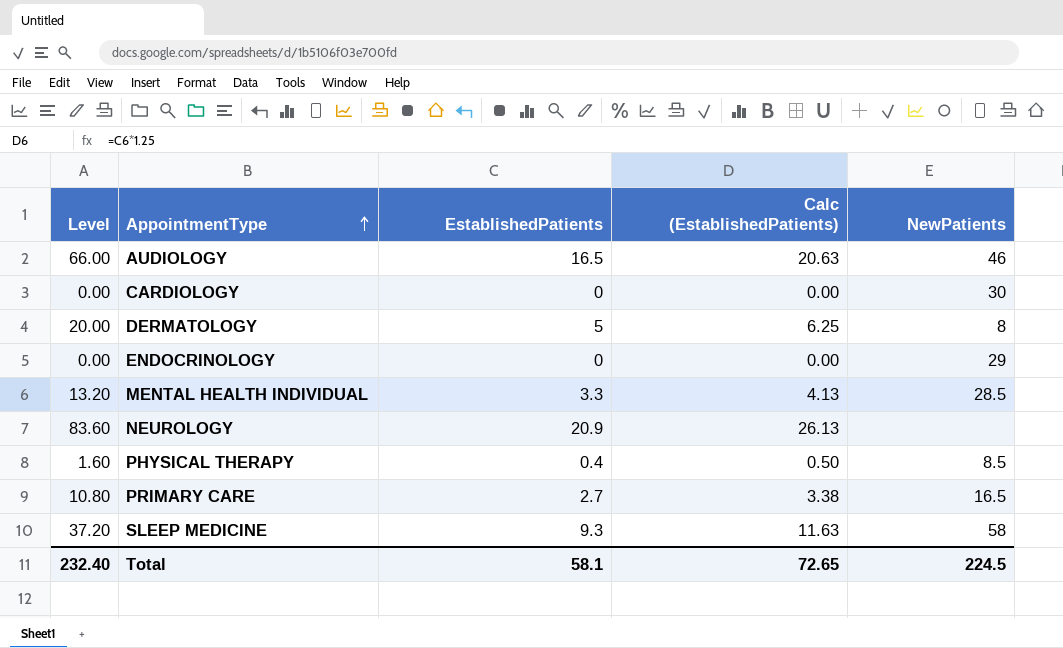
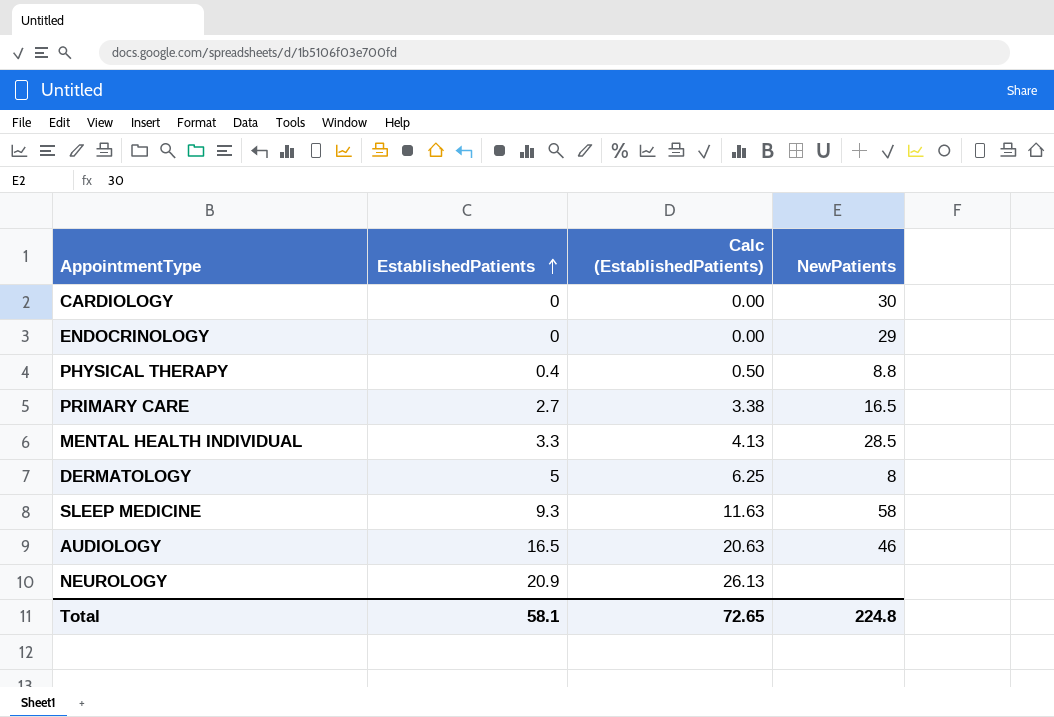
row order: AppointmentType ascending -> EstablishedPatients ascending
column Level | formula: [EstablishedPatients] * 4 -> none
PHYSICAL THERAPY | NewPatients: 8.5 -> 8.8
Total | NewPatients: 224.5 -> 224.8

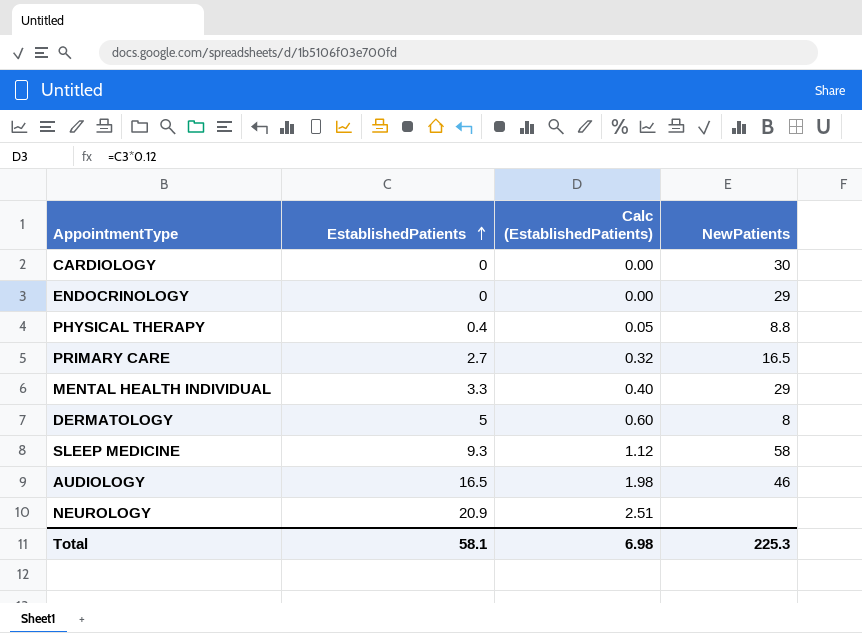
column Calc (EstablishedPatients) | formula: [EstablishedPatients] * 1.25 -> [EstablishedPatients] * 0.12
MENTAL HEALTH INDIVIDUAL | NewPatients: 28.5 -> 29
Total | Calc (EstablishedPatients): 72.65 -> 6.98
Total | NewPatients: 224.8 -> 225.3

